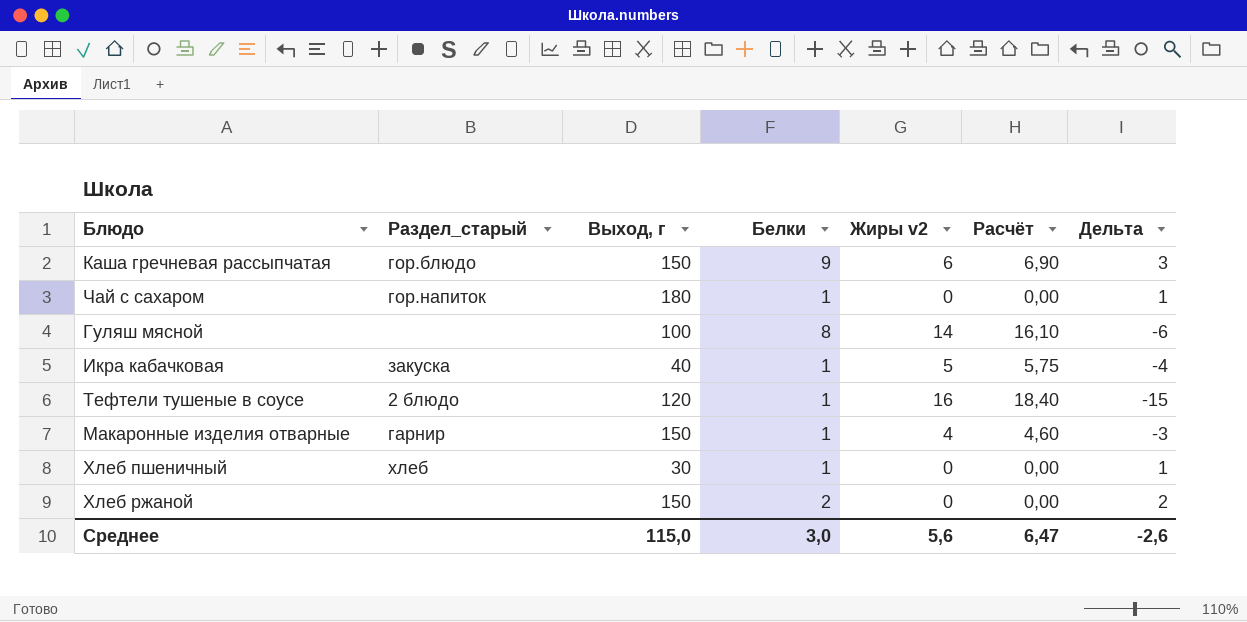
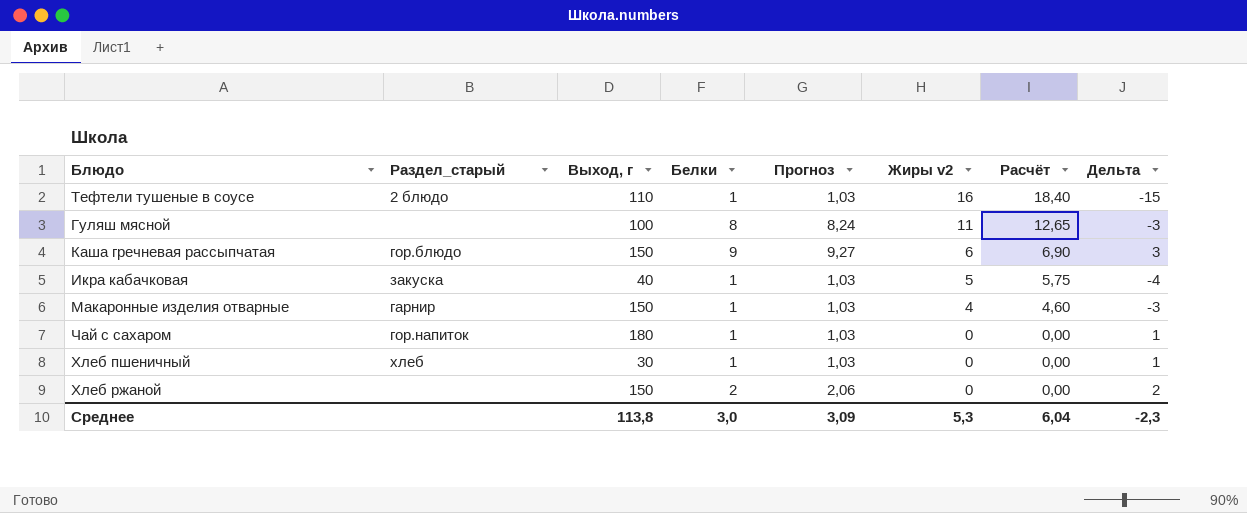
row order: none -> Жиры v2 descending
column Прогноз | formula: none -> [Белки] * 1,03
Тефтели тушеные в соусе | Выход, г: 120 -> 110
Гуляш мясной | Жиры v2: 14 -> 11
Гуляш мясной | Расчёт: 16,10 -> 12,65
Гуляш мясной | Дельта: -6 -> -3
Среднее | Выход, г: 115,0 -> 113,8
Среднее | Жиры v2: 5,6 -> 5,3
Среднее | Расчёт: 6,47 -> 6,04
Среднее | Дельта: -2,6 -> -2,3

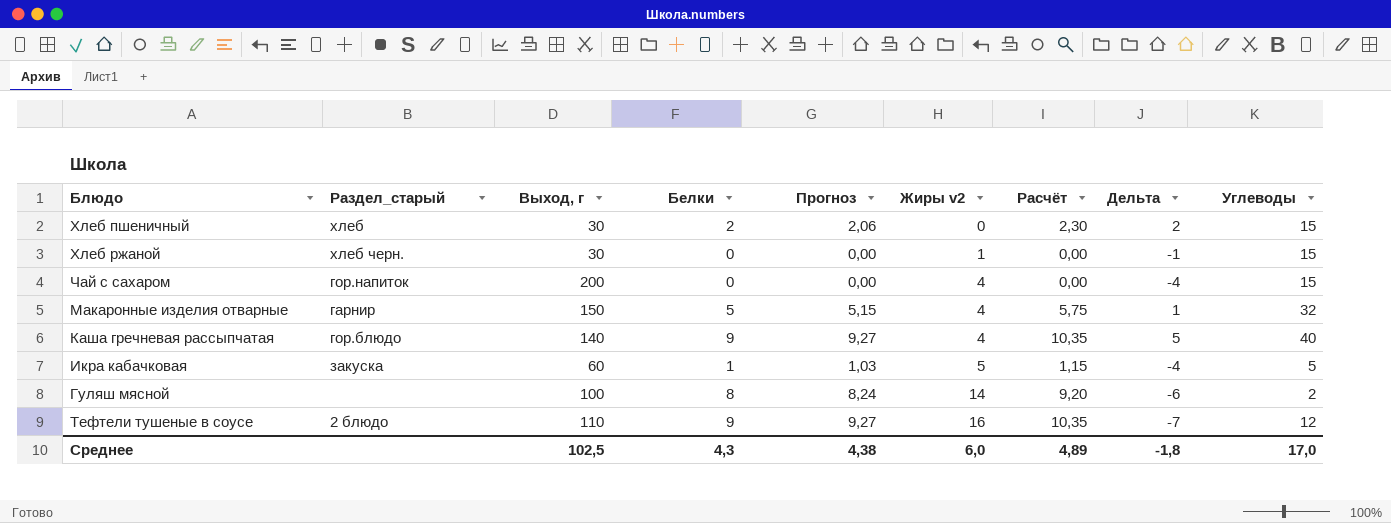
row order: Жиры v2 descending -> Жиры v2 ascending
column Расчёт | formula: [Жиры v2] * 1,15 -> [Белки] * 1,15
column Углеводы | position: none -> 9
Хлеб пшеничный | Белки: 1 -> 2
Хлеб пшеничный | Прогноз: 1,03 -> 2,06
Хлеб пшеничный | Дельта: 1 -> 2
Хлеб ржаной | Раздел_старый: none -> хлеб черн.
Хлеб ржаной | Выход, г: 150 -> 30
Хлеб ржаной | Белки: 2 -> 0
Хлеб ржаной | Прогноз: 2,06 -> 0,00
Хлеб ржаной | Жиры v2: 0 -> 1
Хлеб ржаной | Дельта: 2 -> -1
Чай с сахаром | Выход, г: 180 -> 200
Чай с сахаром | Белки: 1 -> 0
Чай с сахаром | Прогноз: 1,03 -> 0,00
Чай с сахаром | Жиры v2: 0 -> 4
Чай с сахаром | Дельта: 1 -> -4
Макаронные изделия отварные | Белки: 1 -> 5
Макаронные изделия отварные | Прогноз: 1,03 -> 5,15
Макаронные изделия отварные | Дельта: -3 -> 1
Каша гречневая рассыпчатая | Выход, г: 150 -> 140
Каша гречневая рассыпчатая | Жиры v2: 6 -> 4
Каша гречневая рассыпчатая | Дельта: 3 -> 5
Икра кабачковая | Выход, г: 40 -> 60
Гуляш мясной | Жиры v2: 11 -> 14
Гуляш мясной | Дельта: -3 -> -6
Тефтели тушеные в соусе | Белки: 1 -> 9
Тефтели тушеные в соусе | Прогноз: 1,03 -> 9,27
Тефтели тушеные в соусе | Дельта: -15 -> -7
Среднее | Выход, г: 113,8 -> 102,5
Среднее | Белки: 3,0 -> 4,3
Среднее | Прогноз: 3,09 -> 4,38
Среднее | Жиры v2: 5,3 -> 6,0
Среднее | Расчёт: 6,04 -> 4,89
Среднее | Дельта: -2,3 -> -1,8

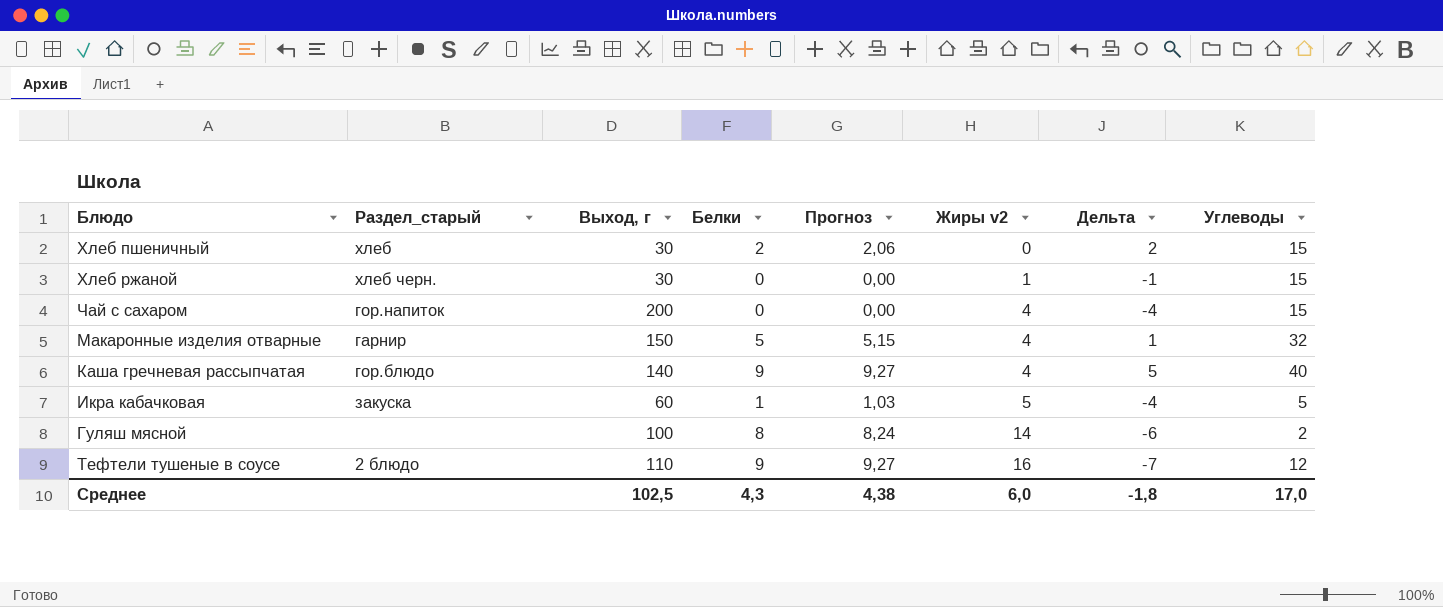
column Расчёт | formula: [Белки] * 1,15 -> none

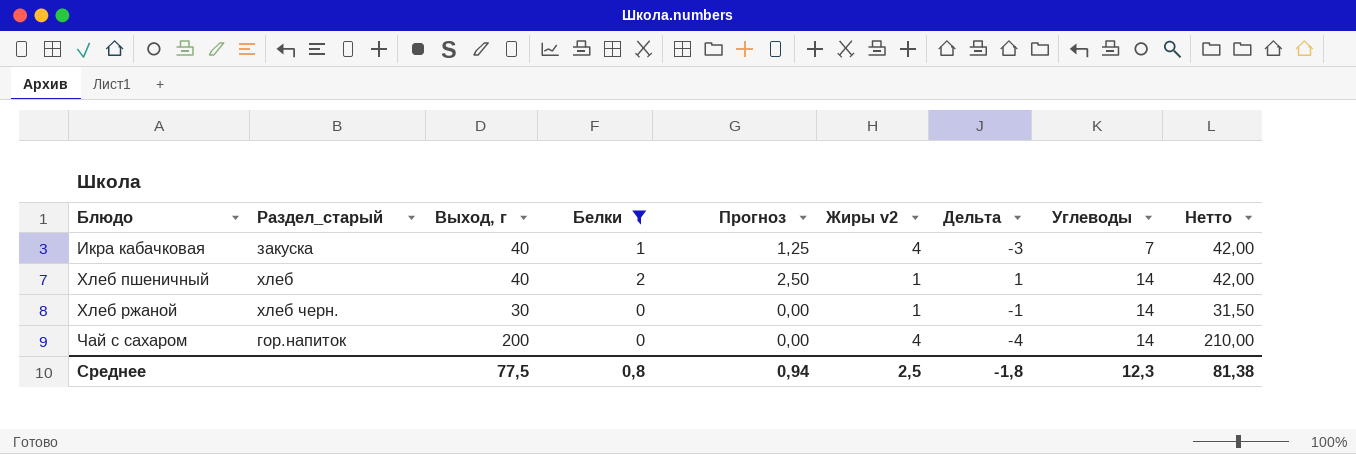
filter: none -> Белки <= 2
row order: Жиры v2 ascending -> Блюдо ascending
column Прогноз | formula: [Белки] * 1,03 -> [Белки] * 1,25
column Нетто | formula: none -> [Выход, г] * 1,05
Икра кабачковая | Выход, г: 60 -> 40
Икра кабачковая | Жиры v2: 5 -> 4
Икра кабачковая | Дельта: -4 -> -3
Икра кабачковая | Углеводы: 5 -> 7
Хлеб пшеничный | Выход, г: 30 -> 40
Хлеб пшеничный | Жиры v2: 0 -> 1
Хлеб пшеничный | Дельта: 2 -> 1
Хлеб пшеничный | Углеводы: 15 -> 14
Хлеб ржаной | Углеводы: 15 -> 14
Чай с сахаром | Углеводы: 15 -> 14
Среднее | Выход, г: 102,5 -> 77,5
Среднее | Белки: 4,3 -> 0,8
Среднее | Прогноз: 4,38 -> 0,94
Среднее | Жиры v2: 6,0 -> 2,5
Среднее | Углеводы: 17,0 -> 12,3

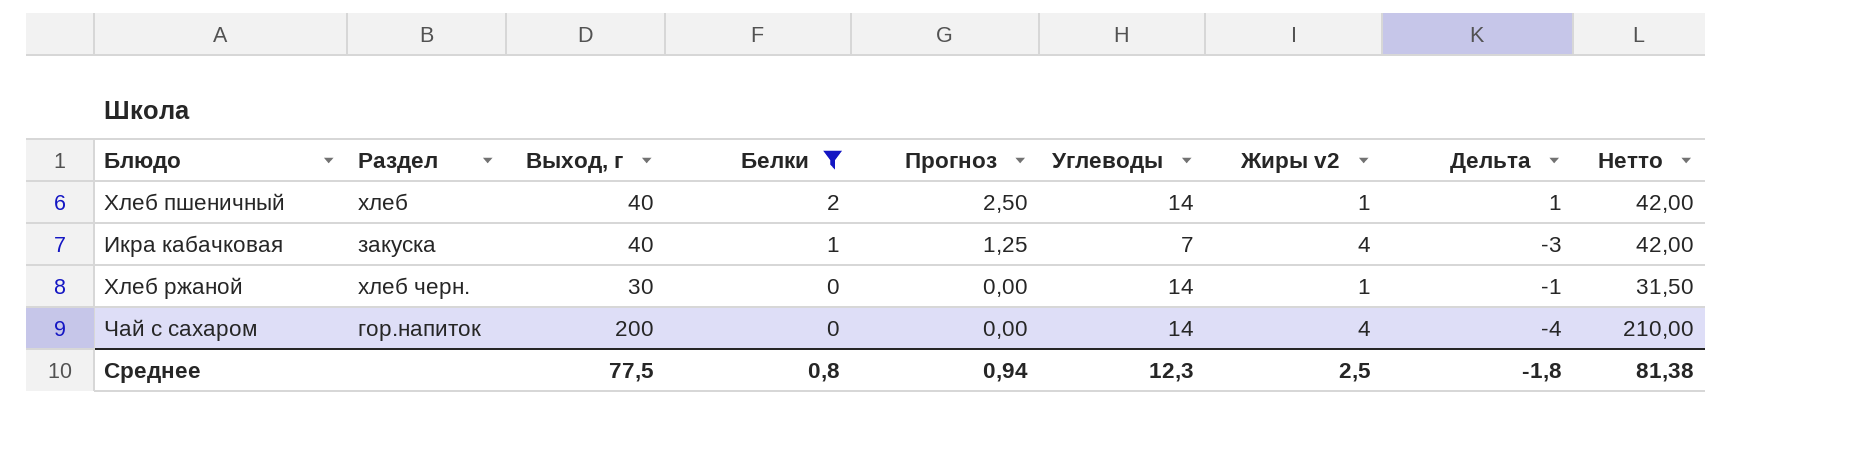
row order: Блюдо ascending -> Белки descending
column name: Раздел_старый -> Раздел
column Углеводы | position: 8 -> 6

